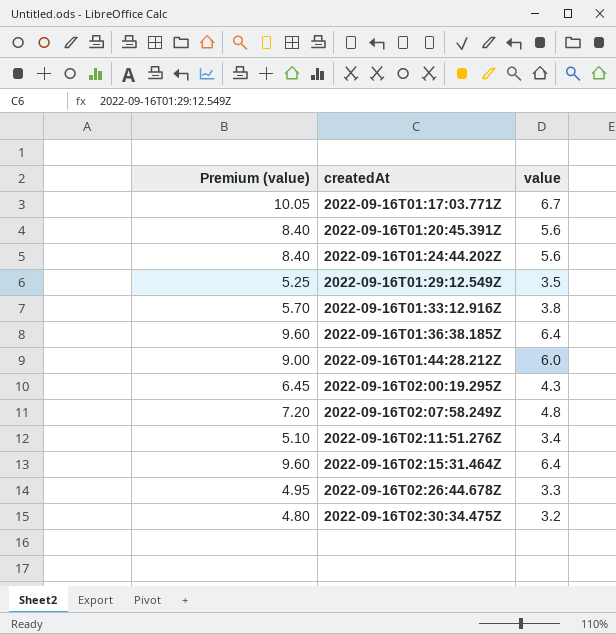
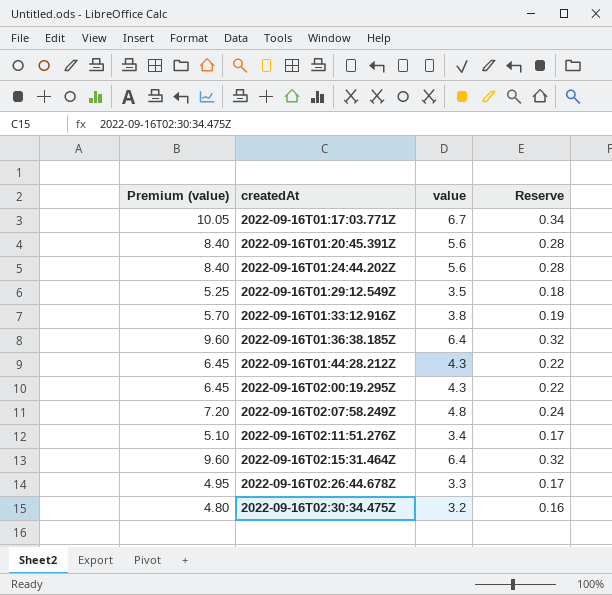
column Reserve | formula: none -> [value] * 0.05
2022-09-16T01:44:28.212Z | Premium (value): 9.00 -> 6.45
2022-09-16T01:44:28.212Z | value: 6.0 -> 4.3

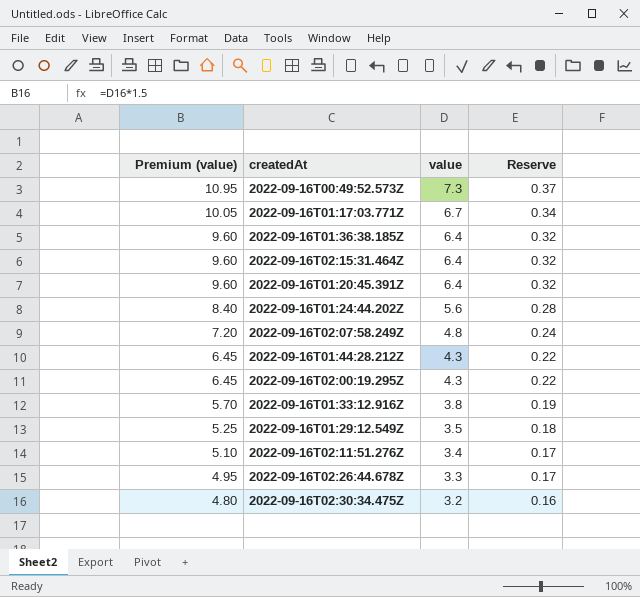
row order: createdAt ascending -> Premium (value) descending
row 2022-09-16T00:49:52.573Z: none -> 10.95 | 7.3 | 0.37
2022-09-16T01:20:45.391Z | Premium (value): 8.40 -> 9.60
2022-09-16T01:20:45.391Z | value: 5.6 -> 6.4
2022-09-16T01:20:45.391Z | Reserve: 0.28 -> 0.32

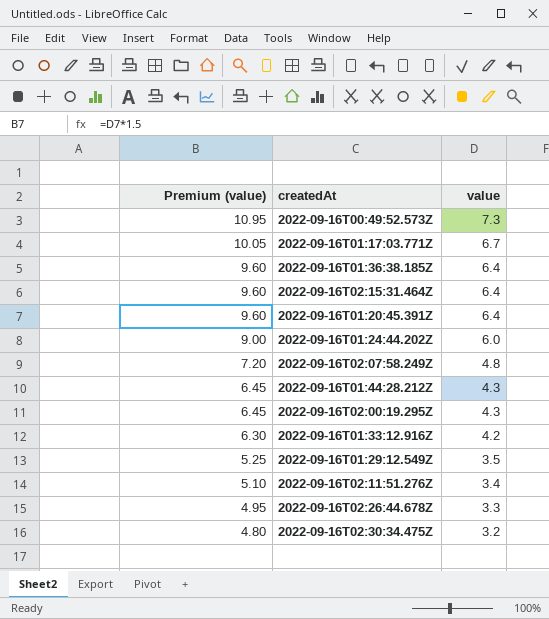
column Reserve | formula: [value] * 0.05 -> none
2022-09-16T01:24:44.202Z | Premium (value): 8.40 -> 9.00
2022-09-16T01:24:44.202Z | value: 5.6 -> 6.0
2022-09-16T01:33:12.916Z | Premium (value): 5.70 -> 6.30
2022-09-16T01:33:12.916Z | value: 3.8 -> 4.2

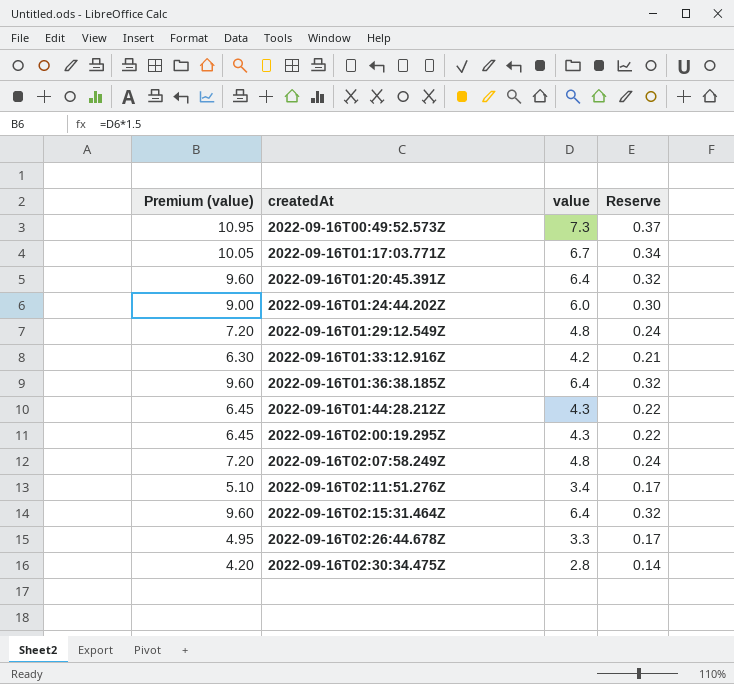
row order: Premium (value) descending -> createdAt ascending
column Reserve | formula: none -> [value] * 0.05
2022-09-16T01:29:12.549Z | Premium (value): 5.25 -> 7.20
2022-09-16T01:29:12.549Z | value: 3.5 -> 4.8
2022-09-16T02:30:34.475Z | Premium (value): 4.80 -> 4.20
2022-09-16T02:30:34.475Z | value: 3.2 -> 2.8

